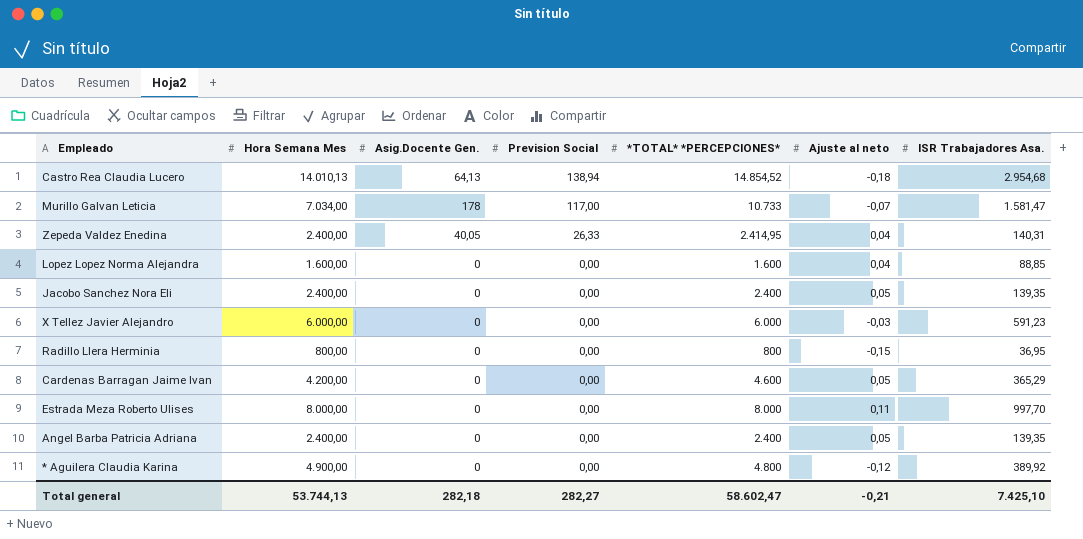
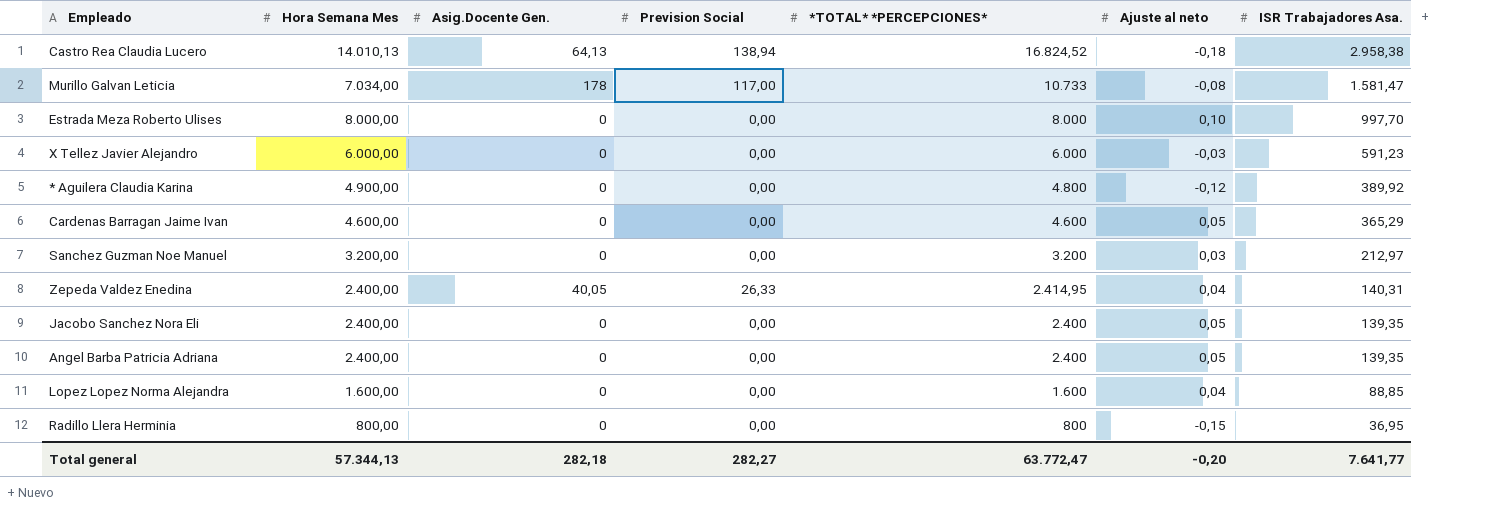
row order: Prevision Social descending -> *TOTAL* *PERCEPCIONES* descending
Castro Rea Claudia Lucero | *TOTAL* *PERCEPCIONES*: 14.854,52 -> 16.824,52
Castro Rea Claudia Lucero | ISR Trabajadores Asa.: 2.954,68 -> 2.958,38
Murillo Galvan Leticia | Ajuste al neto: -0,07 -> -0,08
Estrada Meza Roberto Ulises | Ajuste al neto: 0,11 -> 0,10
Cardenas Barragan Jaime Ivan | Hora Semana Mes: 4.200,00 -> 4.600,00
row Sanchez Guzman Noe Manuel: none -> 3.200,00 | 0 | 0,00 | 3.200 | 0,03 | 212,97
Total general | Hora Semana Mes: 53.744,13 -> 57.344,13
Total general | *TOTAL* *PERCEPCIONES*: 58.602,47 -> 63.772,47
Total general | Ajuste al neto: -0,21 -> -0,20
Total general | ISR Trabajadores Asa.: 7.425,10 -> 7.641,77

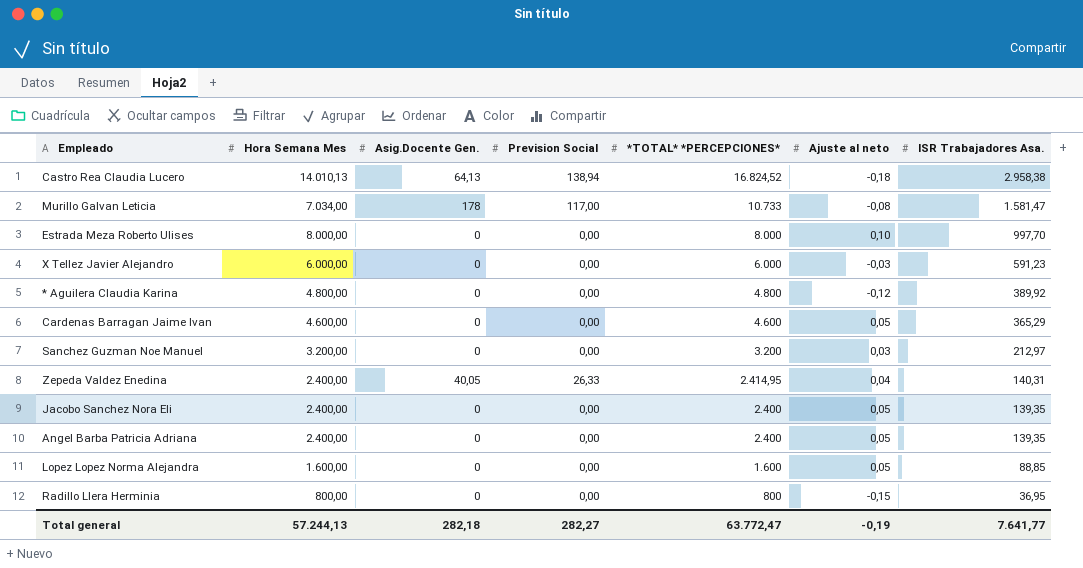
* Aguilera Claudia Karina | Hora Semana Mes: 4.900,00 -> 4.800,00
Lopez Lopez Norma Alejandra | Ajuste al neto: 0,04 -> 0,05
Total general | Hora Semana Mes: 57.344,13 -> 57.244,13
Total general | Ajuste al neto: -0,20 -> -0,19

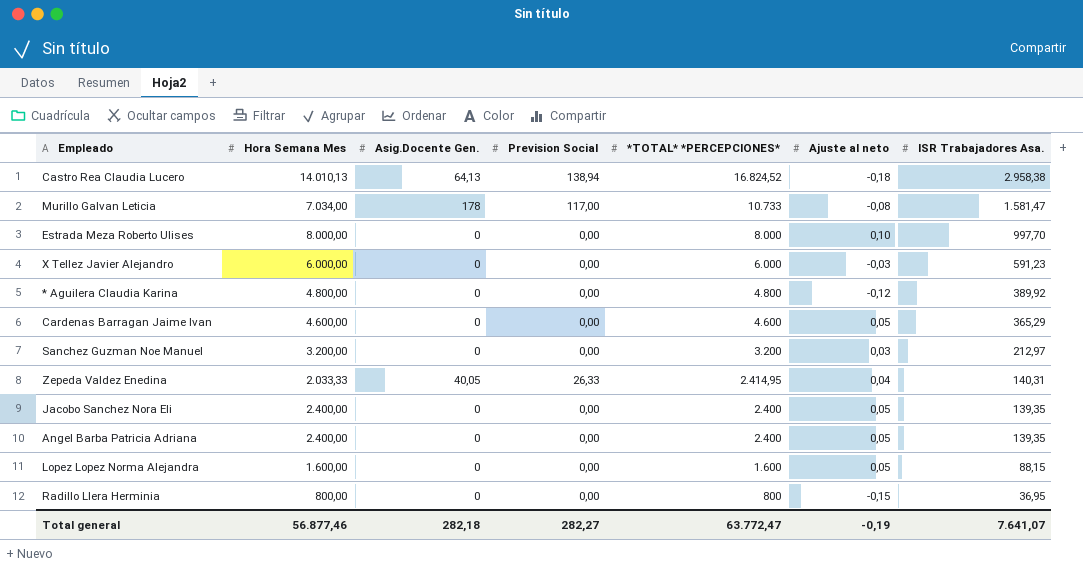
Zepeda Valdez Enedina | Hora Semana Mes: 2.400,00 -> 2.033,33
Lopez Lopez Norma Alejandra | ISR Trabajadores Asa.: 88,85 -> 88,15
Total general | Hora Semana Mes: 57.244,13 -> 56.877,46
Total general | ISR Trabajadores Asa.: 7.641,77 -> 7.641,07

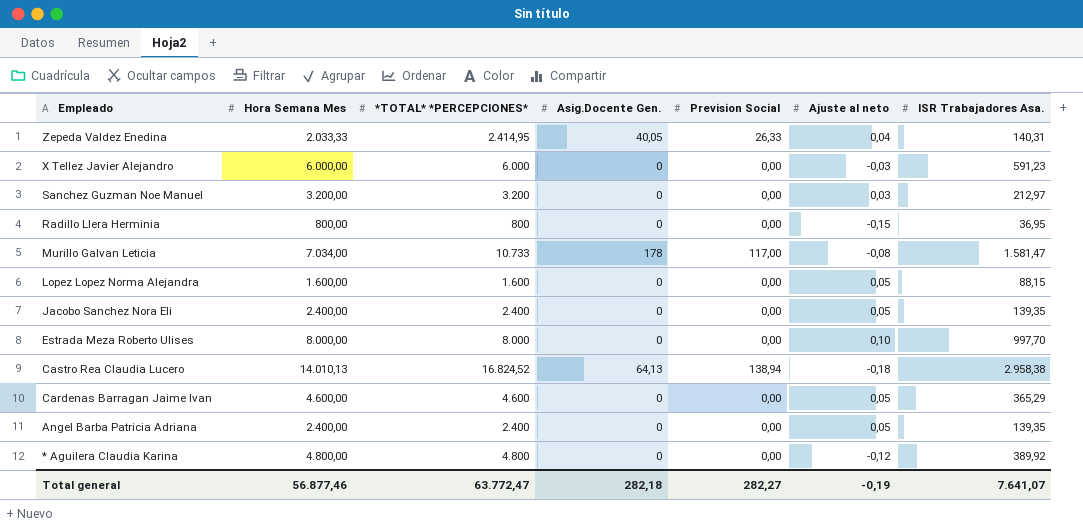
row order: *TOTAL* *PERCEPCIONES* descending -> Empleado descending
column *TOTAL* *PERCEPCIONES* | position: 5 -> 3

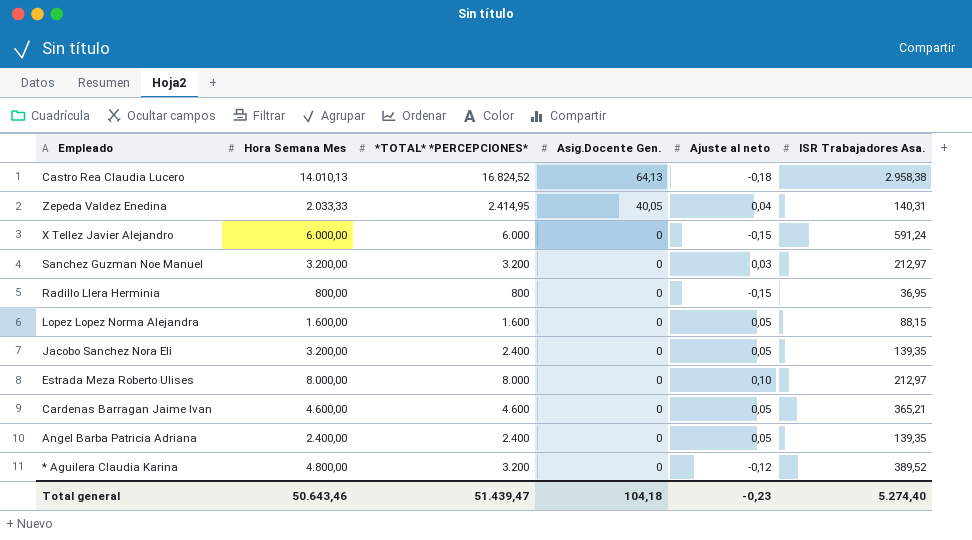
row order: Empleado descending -> Asig.Docente Gen. descending
column Prevision Social | position: 5 -> none
row Murillo Galvan Leticia: 7.034,00 | 10.733 | 178 | 117,00 | -0,08 | 1.581,47 -> none
X Tellez Javier Alejandro | Ajuste al neto: -0,03 -> -0,15
X Tellez Javier Alejandro | ISR Trabajadores Asa.: 591,23 -> 591,24
Jacobo Sanchez Nora Eli | Hora Semana Mes: 2.400,00 -> 3.200,00
Estrada Meza Roberto Ulises | ISR Trabajadores Asa.: 997,70 -> 212,97
Cardenas Barragan Jaime Ivan | ISR Trabajadores Asa.: 365,29 -> 365,21
* Aguilera Claudia Karina | *TOTAL* *PERCEPCIONES*: 4.800 -> 3.200
* Aguilera Claudia Karina | ISR Trabajadores Asa.: 389,92 -> 389,52
Total general | Hora Semana Mes: 56.877,46 -> 50.643,46
Total general | *TOTAL* *PERCEPCIONES*: 63.772,47 -> 51.439,47
Total general | Asig.Docente Gen.: 282,18 -> 104,18
Total general | Ajuste al neto: -0,19 -> -0,23
Total general | ISR Trabajadores Asa.: 7.641,07 -> 5.274,40

